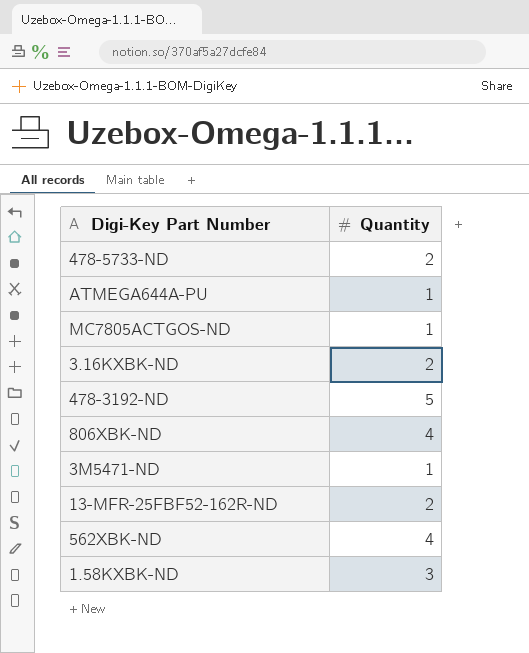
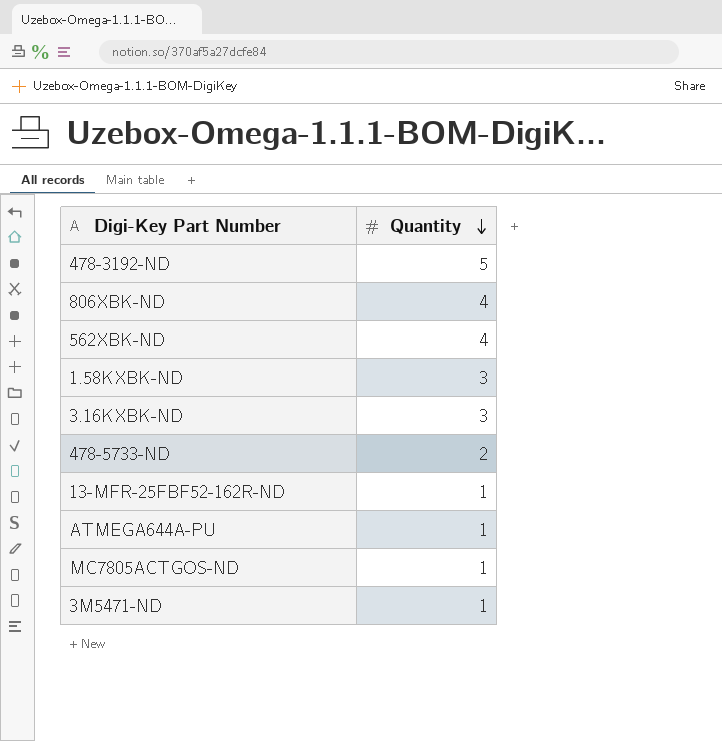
row order: none -> Quantity descending
3.16KXBK-ND | Quantity: 2 -> 3
13-MFR-25FBF52-162R-ND | Quantity: 2 -> 1

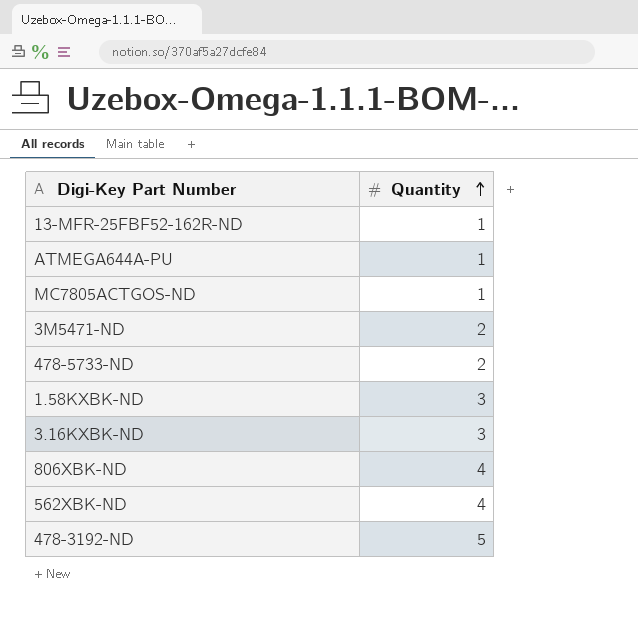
row order: Quantity descending -> Quantity ascending
3M5471-ND | Quantity: 1 -> 2

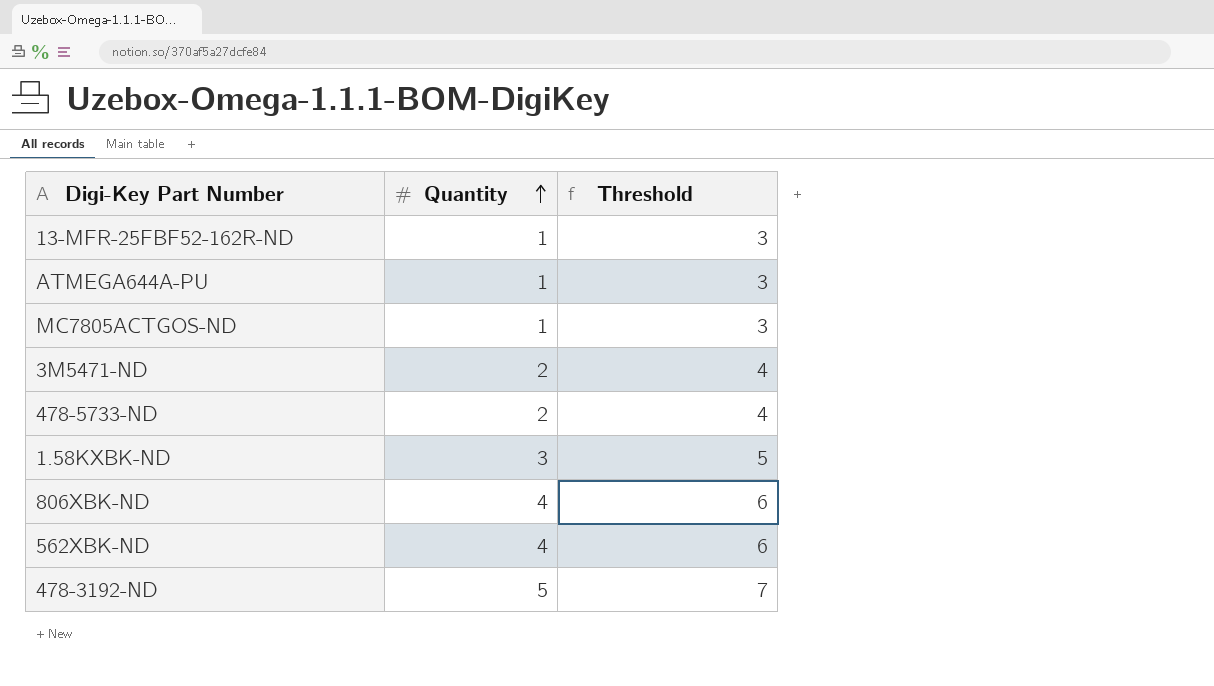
column Threshold | formula: none -> [Quantity] + 2
row 3.16KXBK-ND: 3 -> none

